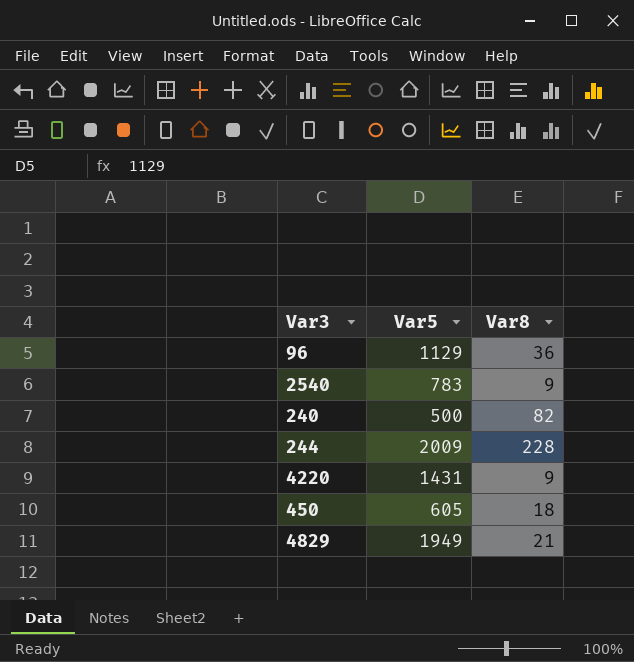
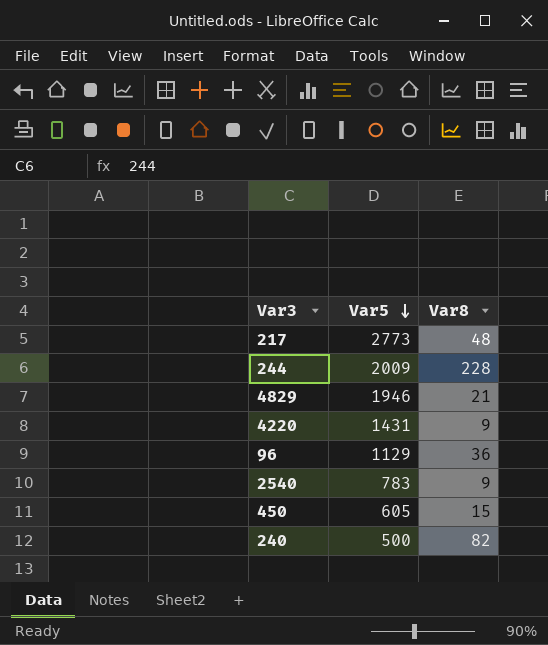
row order: none -> Var5 descending
row 217: none -> 2773 | 48
4829 | Var5: 1949 -> 1946
450 | Var8: 18 -> 15

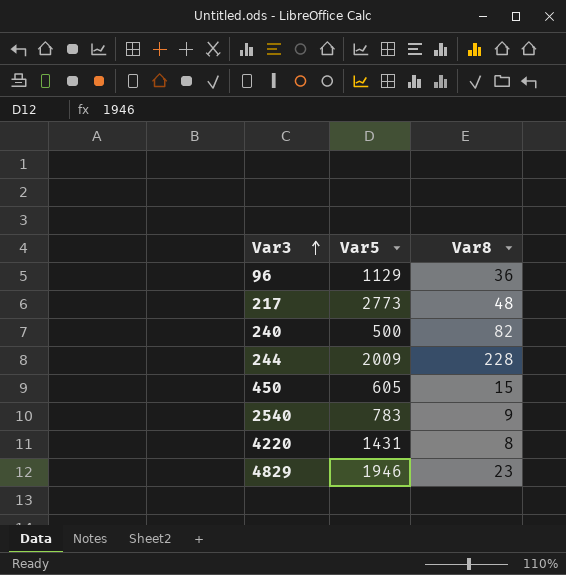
row order: Var5 descending -> Var3 ascending
4220 | Var8: 9 -> 8
4829 | Var8: 21 -> 23

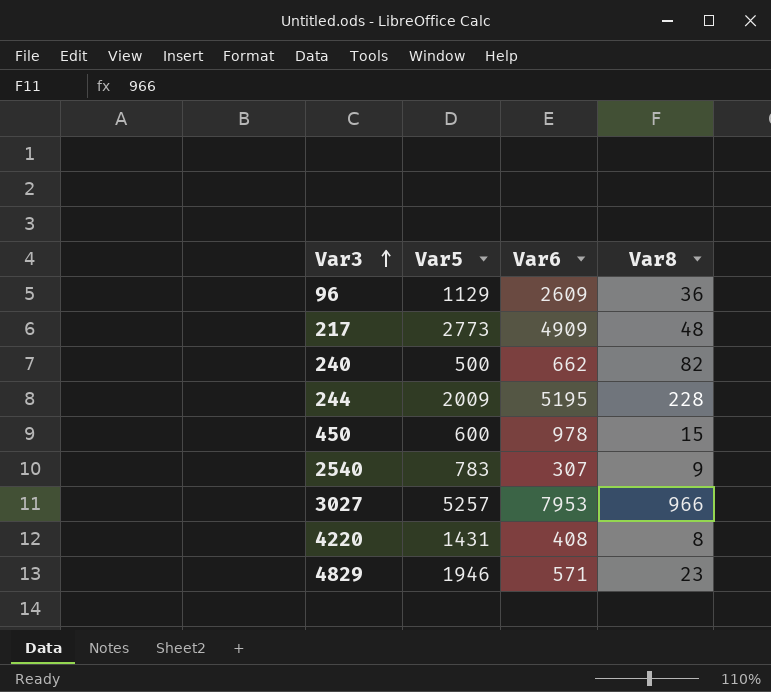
column Var6 | position: none -> 3
450 | Var5: 605 -> 600
row 3027: none -> 5257 | 7953 | 966

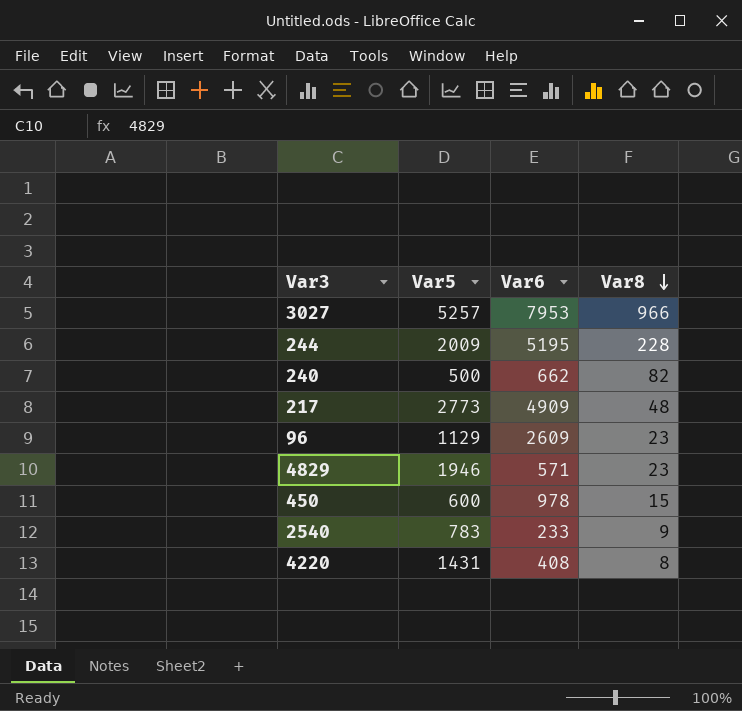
row order: Var3 ascending -> Var8 descending
96 | Var8: 36 -> 23
2540 | Var6: 307 -> 233

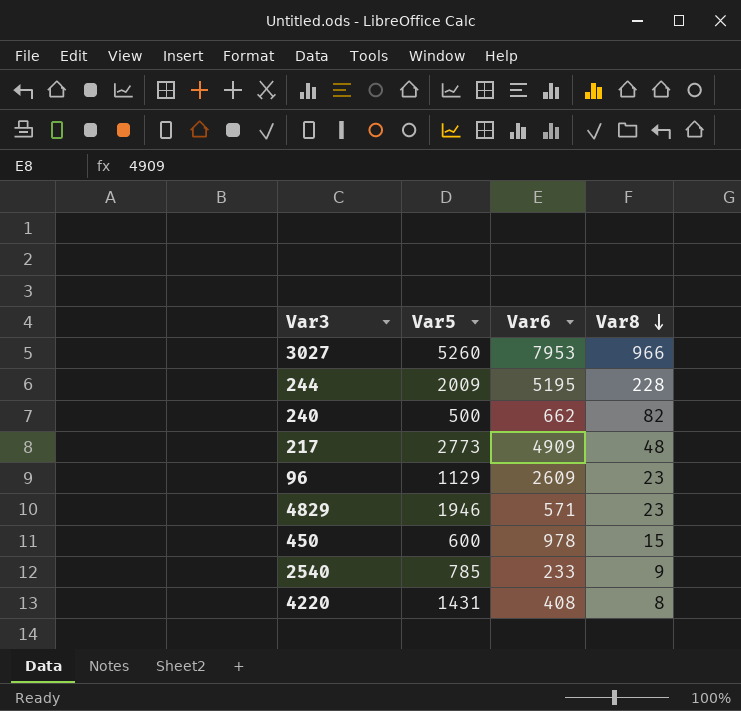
3027 | Var5: 5257 -> 5260
2540 | Var5: 783 -> 785

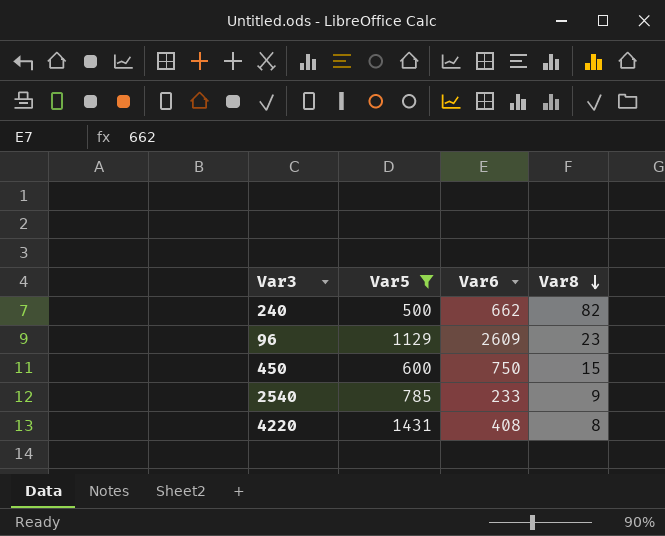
filter: none -> Var5 <= 1431
450 | Var6: 978 -> 750

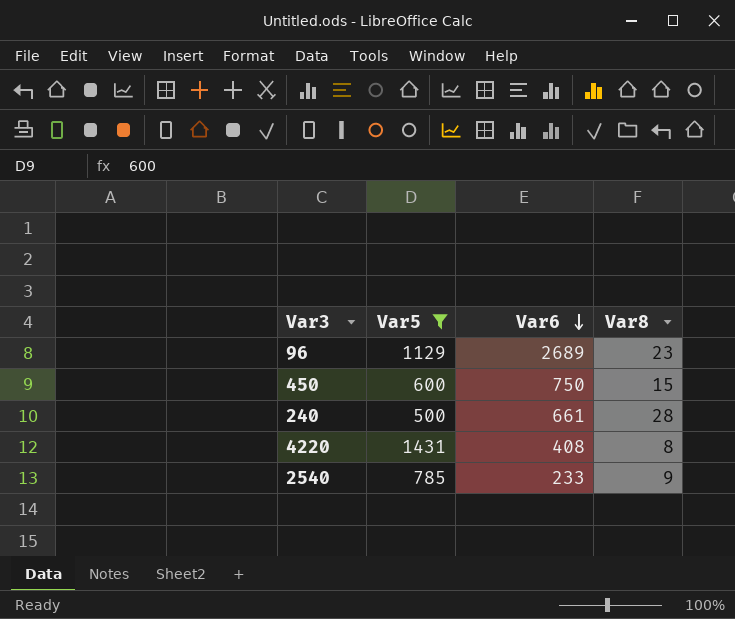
row order: Var8 descending -> Var6 descending
96 | Var6: 2609 -> 2689
240 | Var6: 662 -> 661
240 | Var8: 82 -> 28

